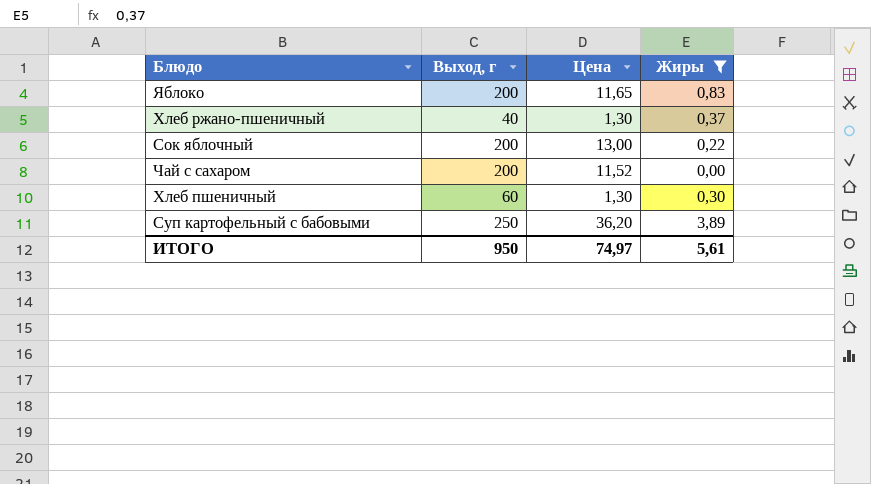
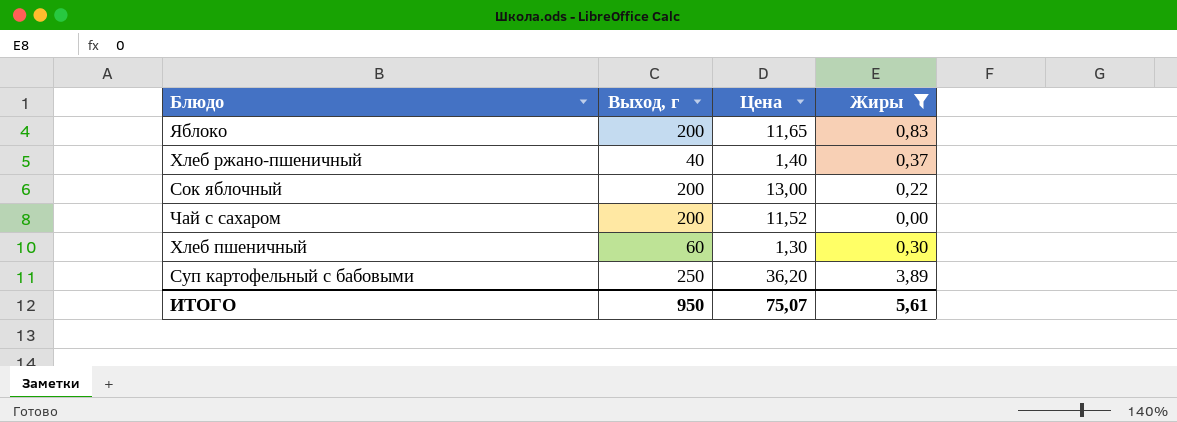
Хлеб ржано-пшеничный | Цена: 1,30 -> 1,40
ИТОГО | Цена: 74,97 -> 75,07

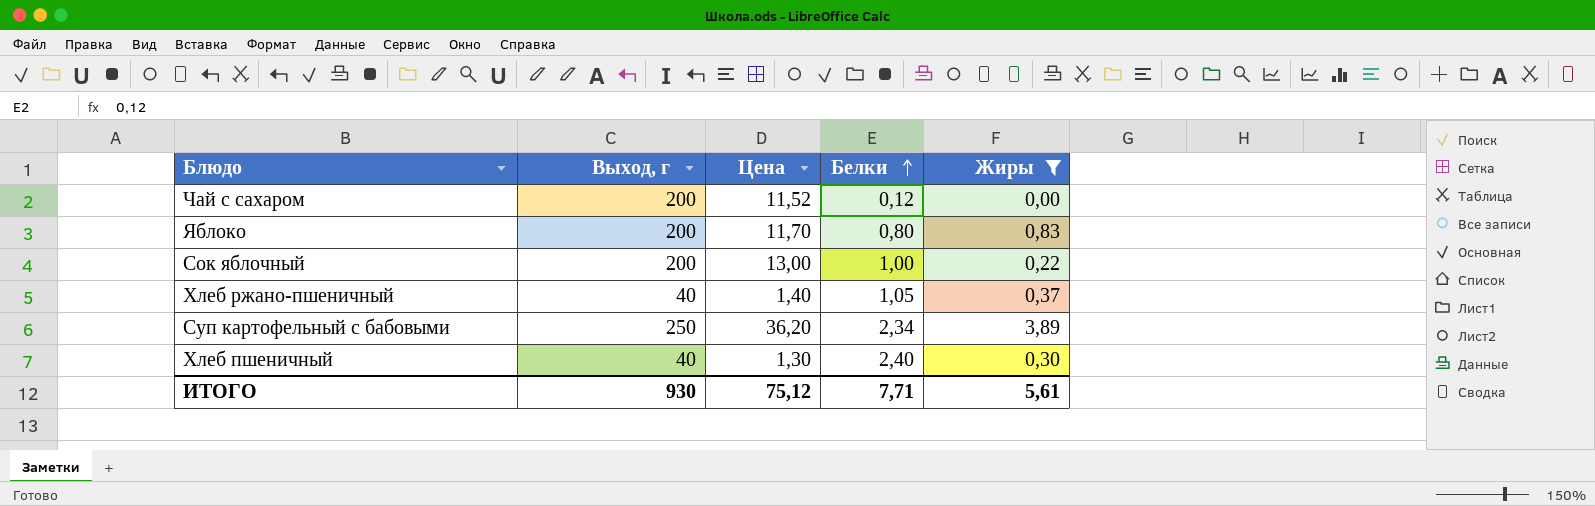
row order: none -> Белки ascending
column Белки | position: none -> 4
Яблоко | Цена: 11,65 -> 11,70
Хлеб пшеничный | Выход, г: 60 -> 40
ИТОГО | Выход, г: 950 -> 930
ИТОГО | Цена: 75,07 -> 75,12

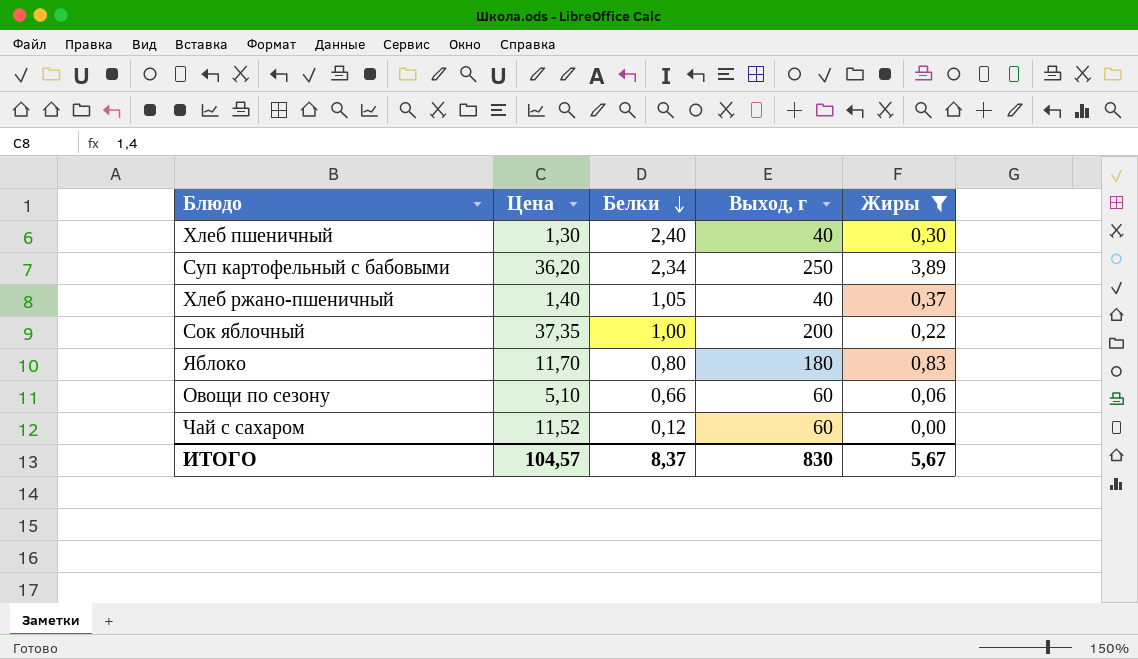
row order: Белки ascending -> Белки descending
column Выход, г | position: 2 -> 4
Сок яблочный | Цена: 13,00 -> 37,35
Яблоко | Выход, г: 200 -> 180
row Овощи по сезону: none -> 5,10 | 0,66 | 60 | 0,06
Чай с сахаром | Выход, г: 200 -> 60
ИТОГО | Цена: 75,12 -> 104,57
ИТОГО | Белки: 7,71 -> 8,37
ИТОГО | Выход, г: 930 -> 830
ИТОГО | Жиры: 5,61 -> 5,67

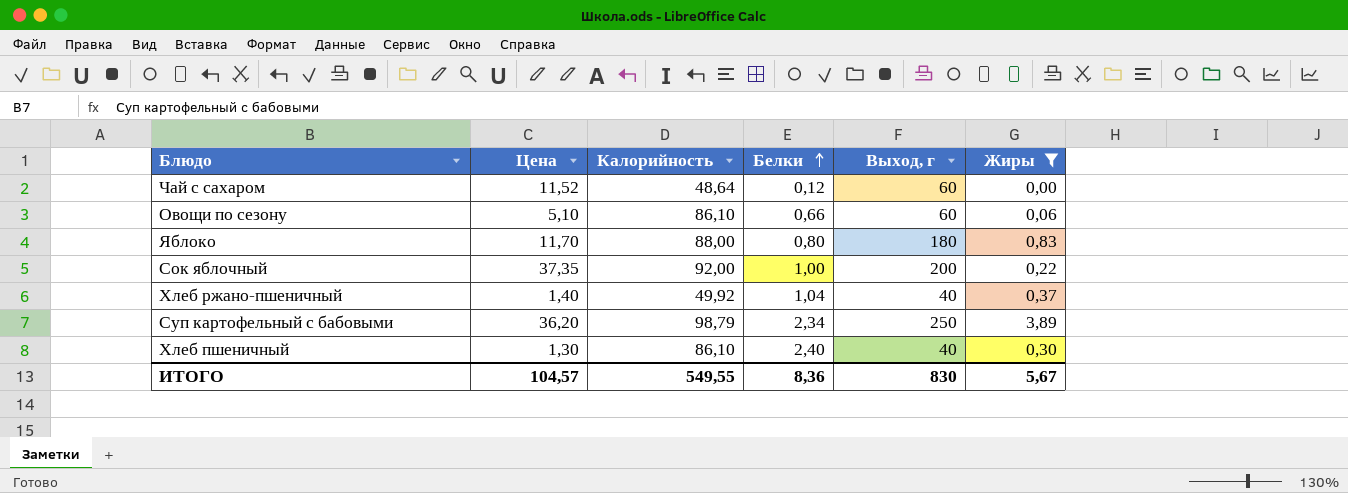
row order: Белки descending -> Белки ascending
column Калорийность | position: none -> 3
Хлеб ржано-пшеничный | Белки: 1,05 -> 1,04
ИТОГО | Белки: 8,37 -> 8,36

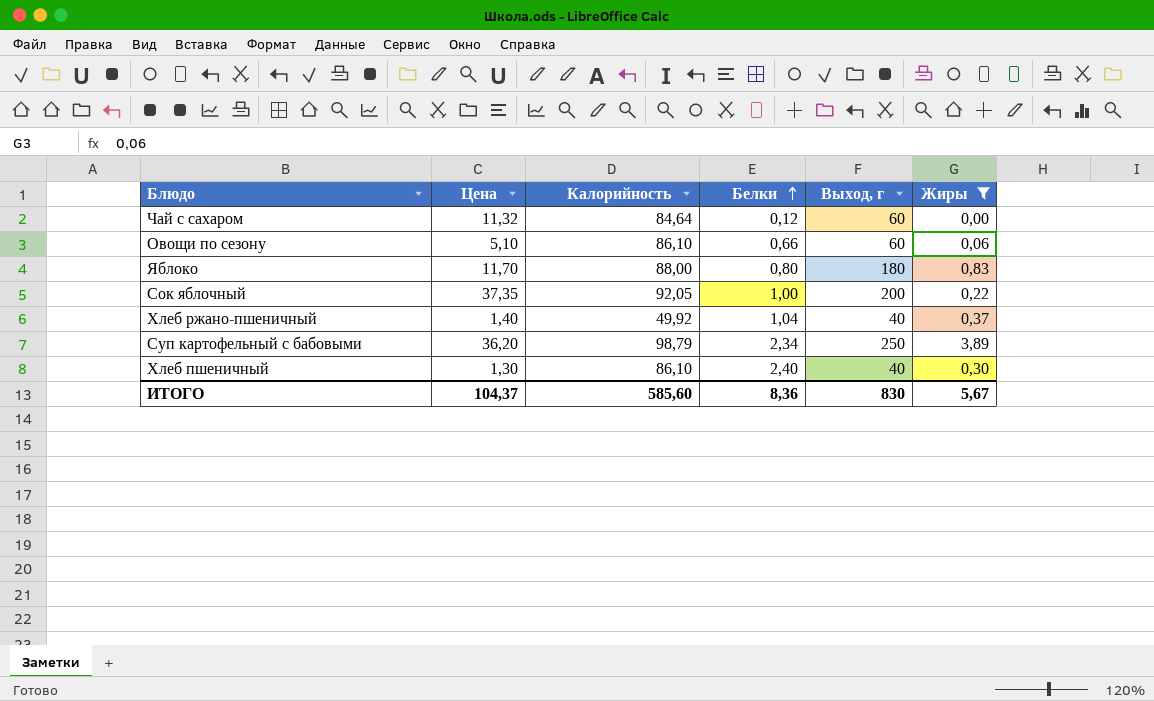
Чай с сахаром | Цена: 11,52 -> 11,32
Чай с сахаром | Калорийность: 48,64 -> 84,64
Сок яблочный | Калорийность: 92,00 -> 92,05
ИТОГО | Цена: 104,57 -> 104,37
ИТОГО | Калорийность: 549,55 -> 585,60

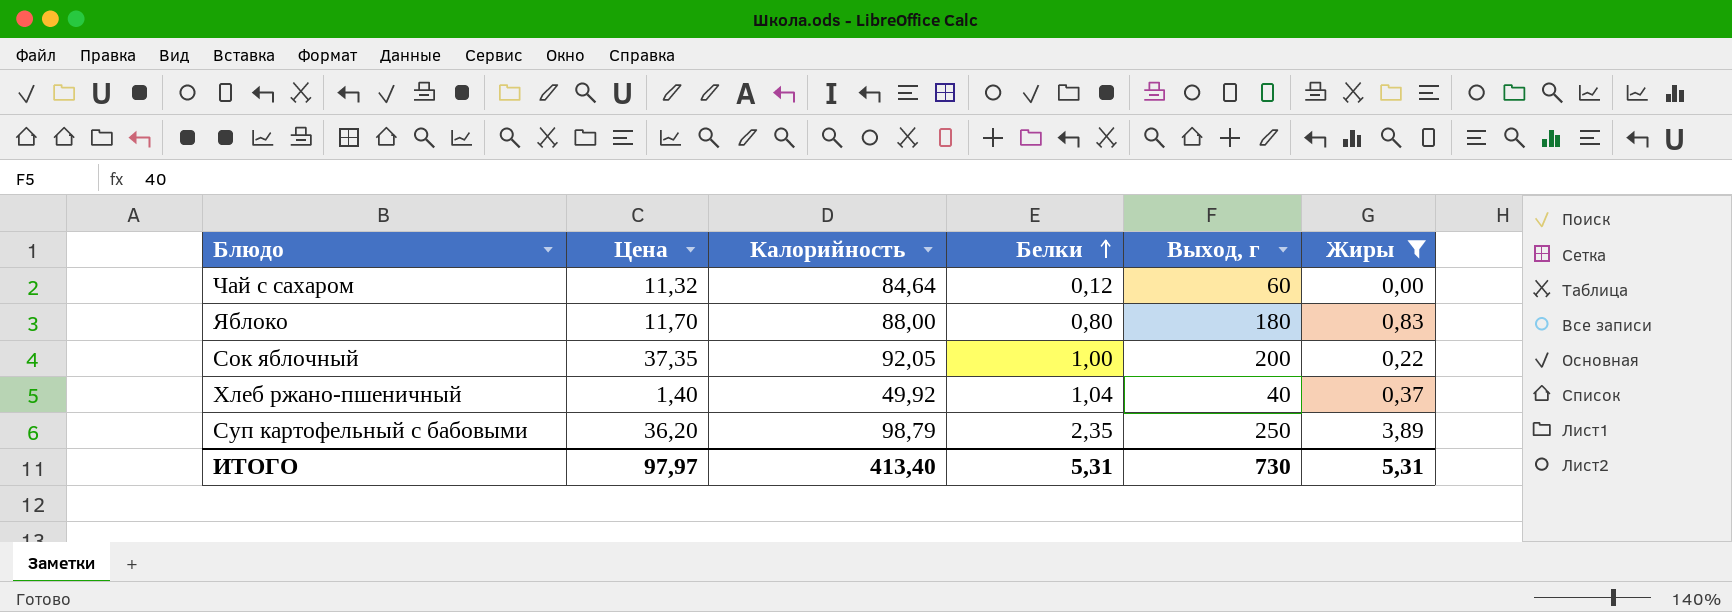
row Овощи по сезону: 5,10 | 86,10 | 0,66 | 60 | 0,06 -> none
row Хлеб пшеничный: 1,30 | 86,10 | 2,40 | 40 | 0,30 -> none
Суп картофельный с бабовыми | Белки: 2,34 -> 2,35
ИТОГО | Цена: 104,37 -> 97,97
ИТОГО | Калорийность: 585,60 -> 413,40
ИТОГО | Белки: 8,36 -> 5,31
ИТОГО | Выход, г: 830 -> 730
ИТОГО | Жиры: 5,67 -> 5,31

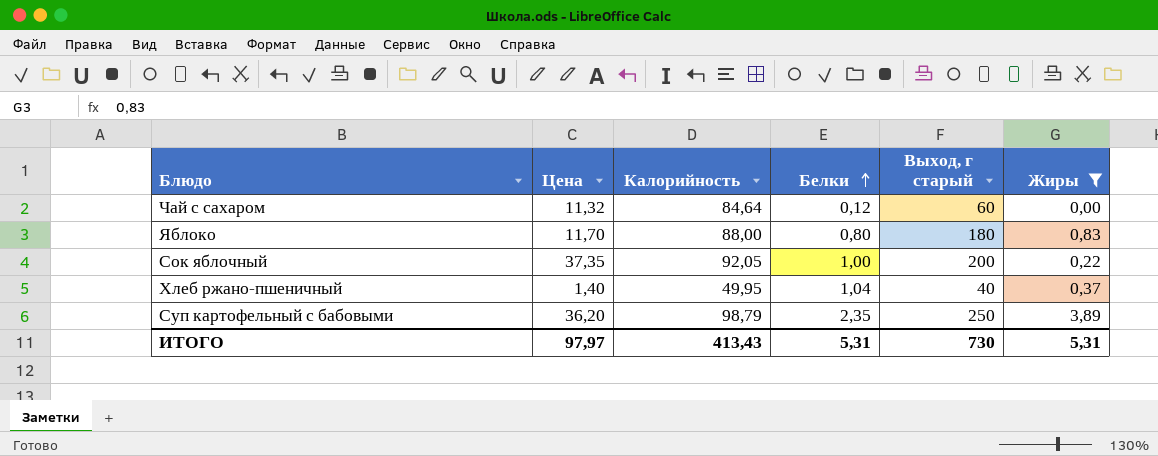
column name: Выход, г -> Выход, г старый
Хлеб ржано-пшеничный | Калорийность: 49,92 -> 49,95
ИТОГО | Калорийность: 413,40 -> 413,43

